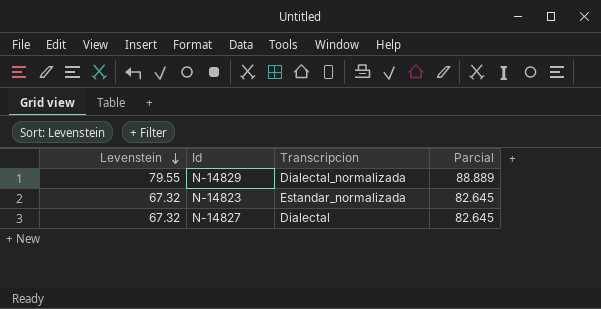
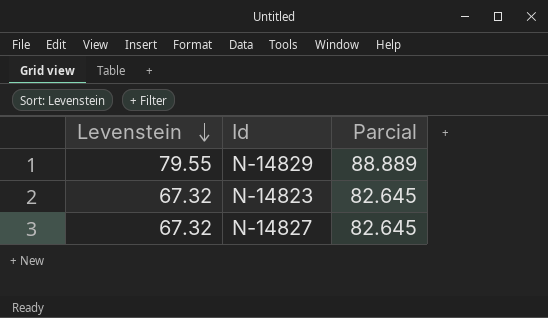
column Transcripcion | position: 3 -> none

